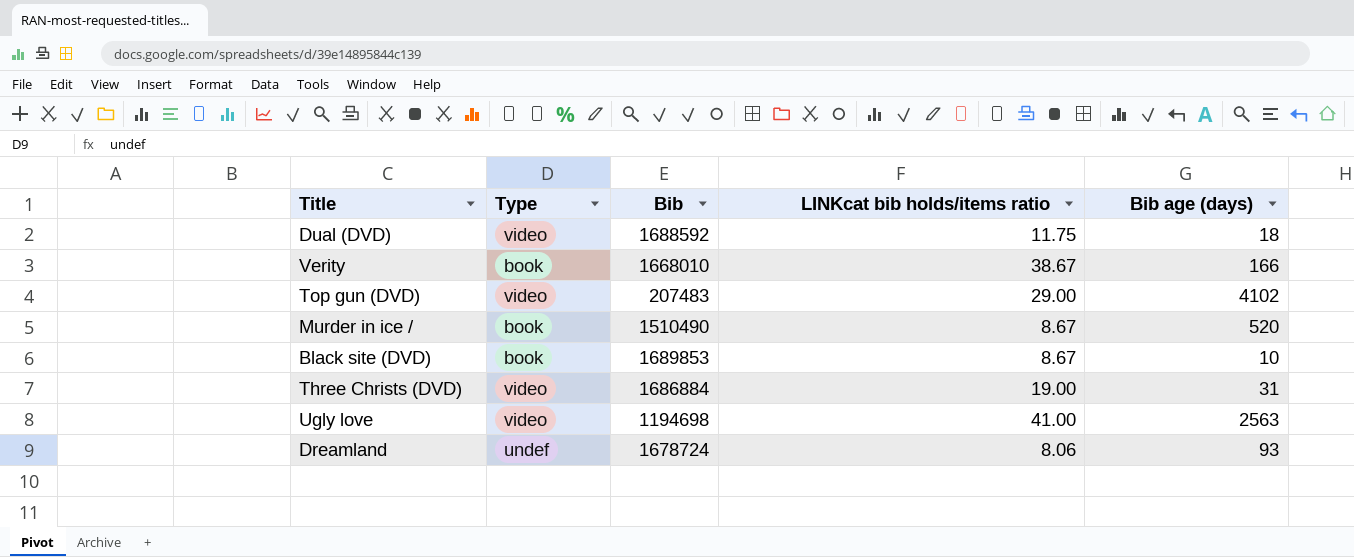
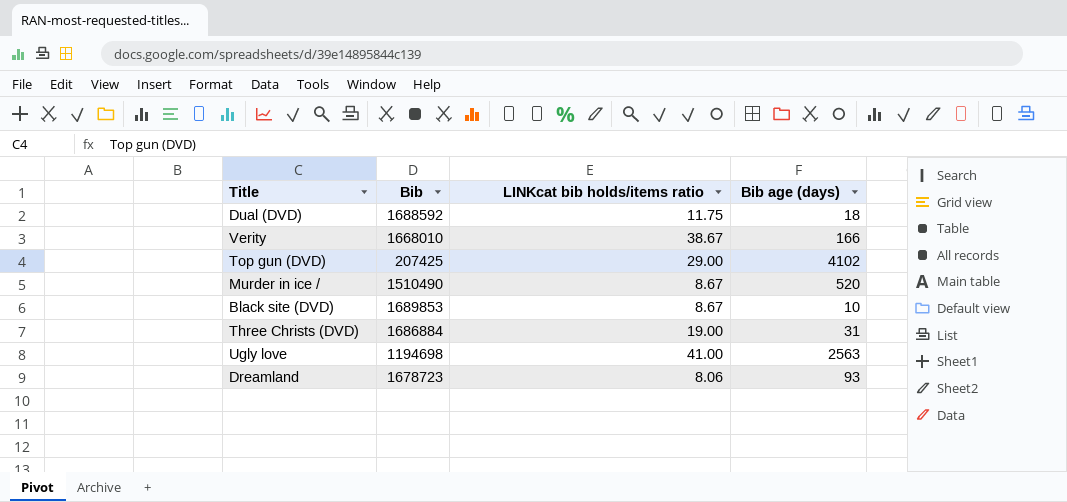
column Type | position: 2 -> none
Top gun (DVD) | Bib: 207483 -> 207425
Dreamland | Bib: 1678724 -> 1678723

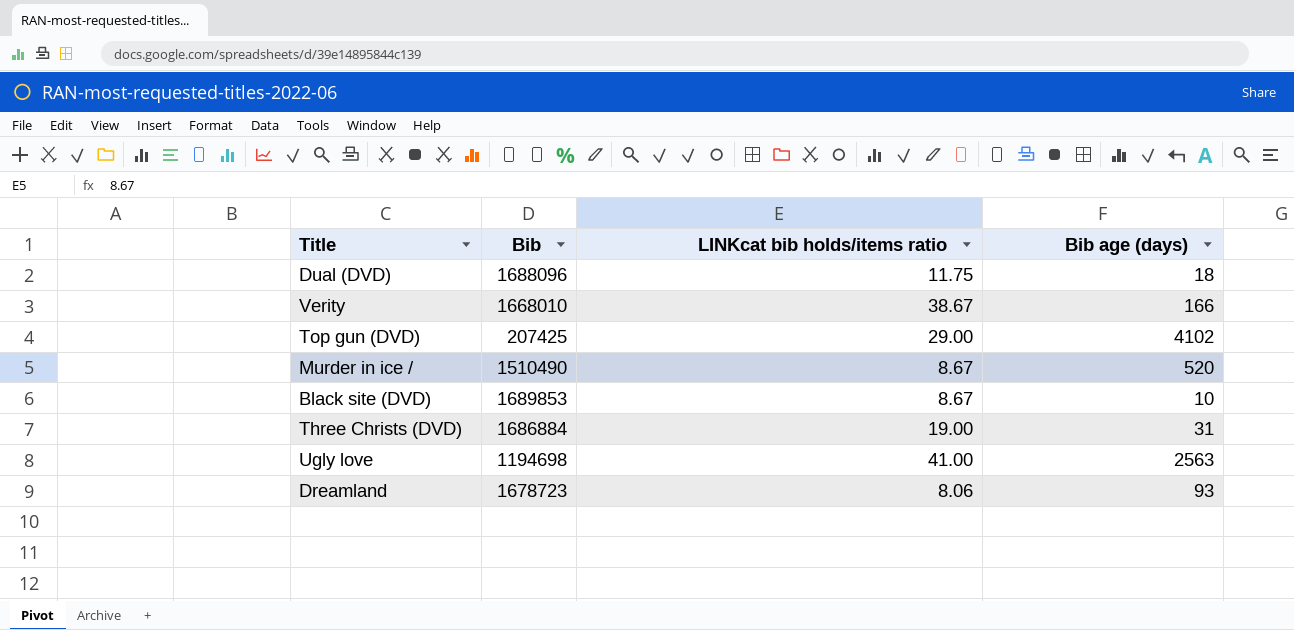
Dual (DVD) | Bib: 1688592 -> 1688096

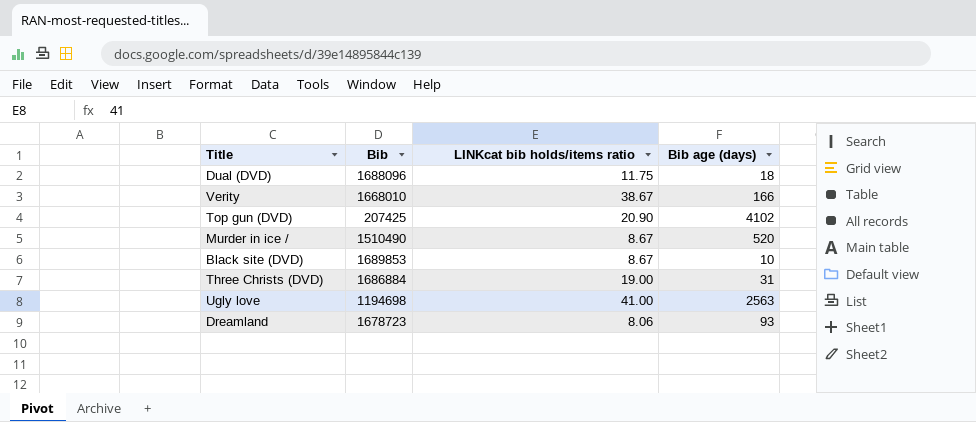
Top gun (DVD) | LINKcat bib holds/items ratio: 29.00 -> 20.90

